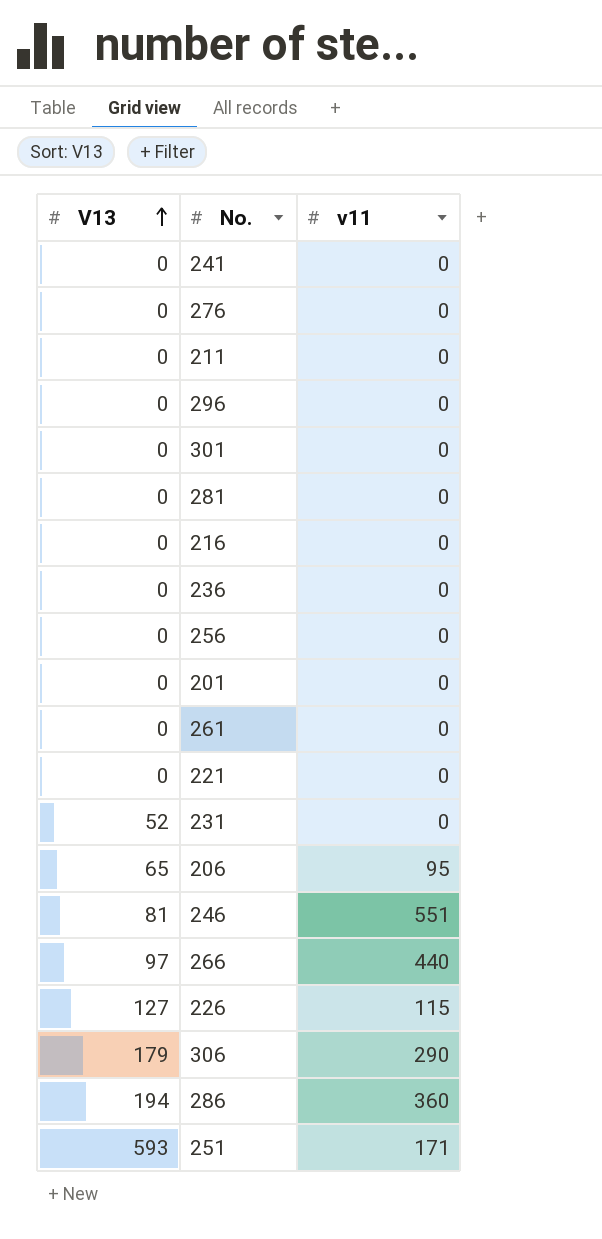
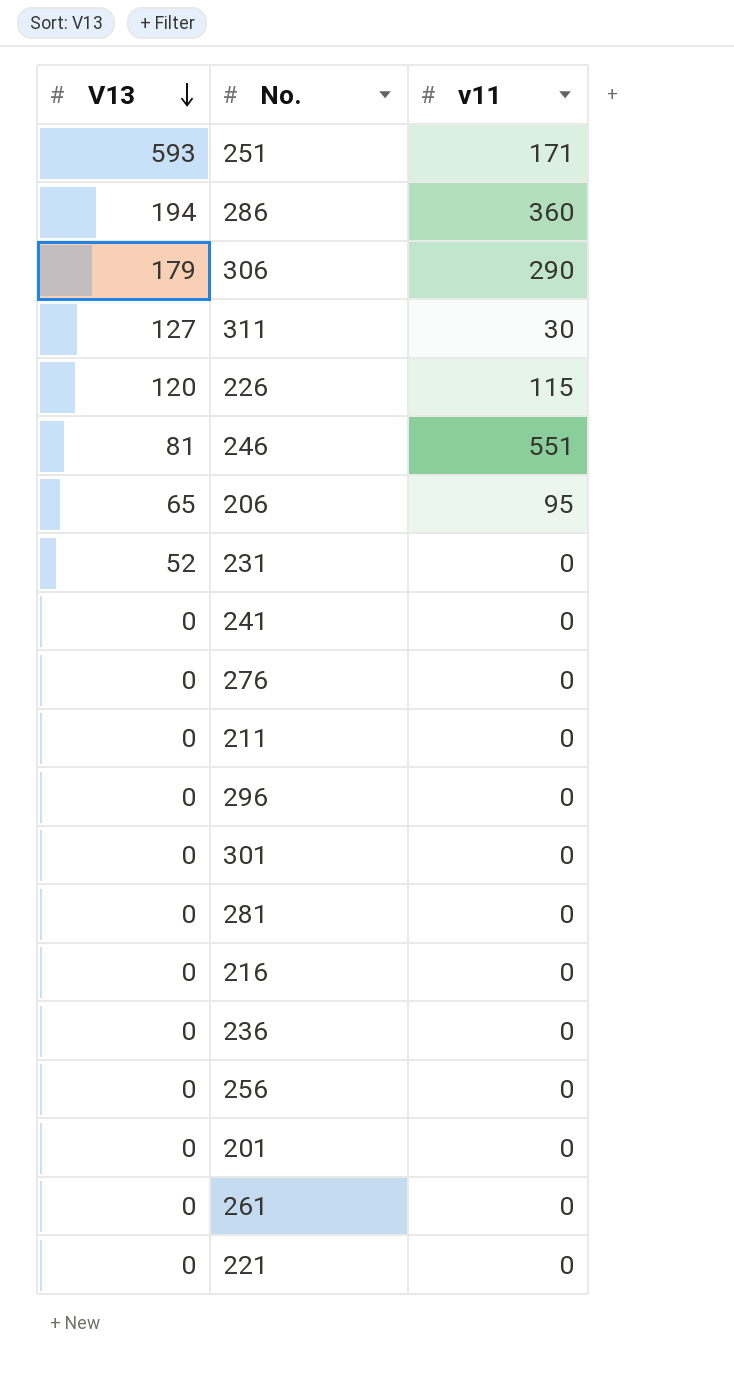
row order: V13 ascending -> V13 descending
row 266: 97 | 440 -> none
row 311: none -> 127 | 30
226 | V13: 127 -> 120

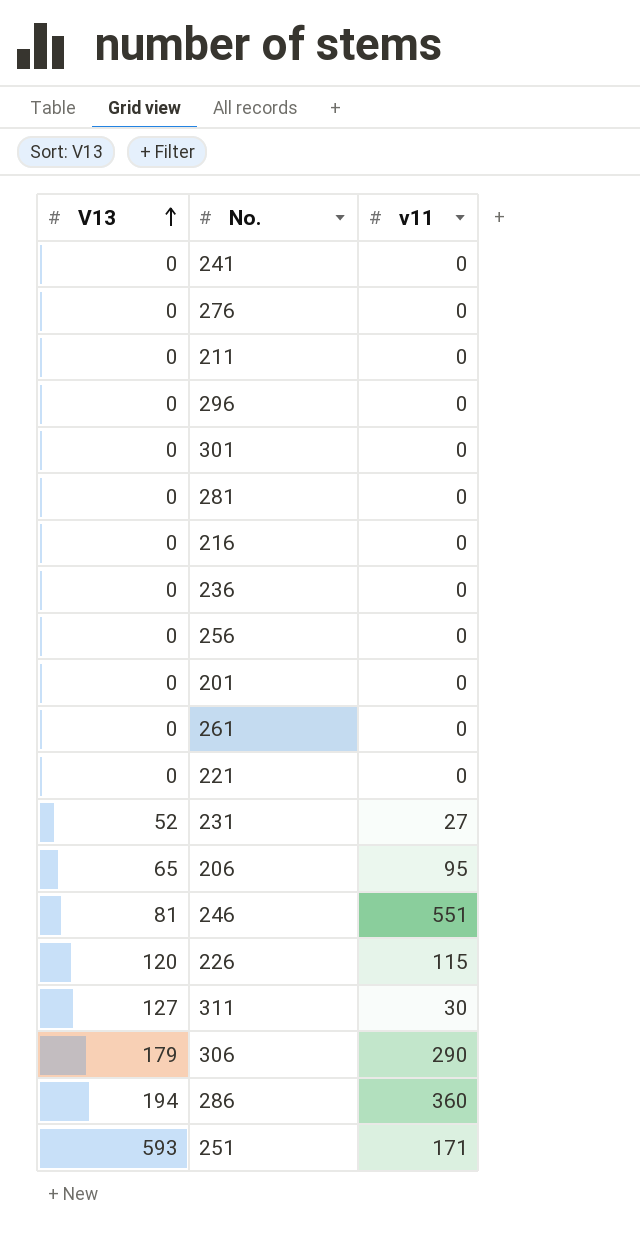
row order: V13 descending -> V13 ascending
231 | v11: 0 -> 27

